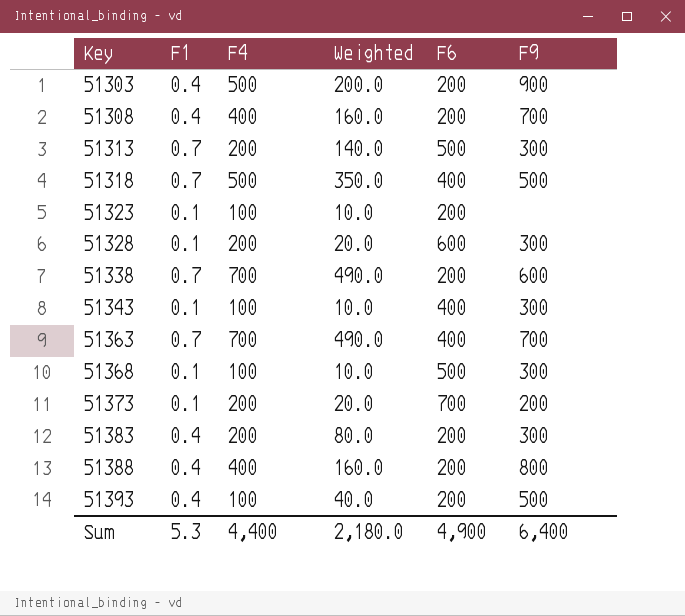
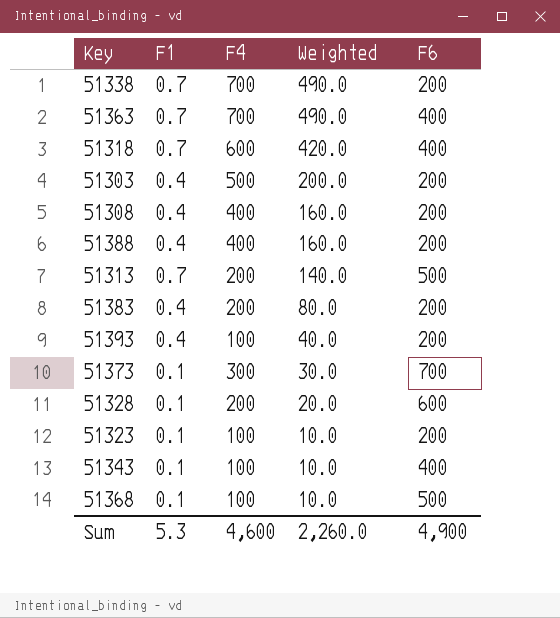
row order: Key ascending -> Weighted descending
column F9 | position: 6 -> none
51318 | F4: 500 -> 600
51318 | Weighted: 350.0 -> 420.0
51373 | F4: 200 -> 300
51373 | Weighted: 20.0 -> 30.0
Sum | F4: 4,400 -> 4,600
Sum | Weighted: 2,180.0 -> 2,260.0

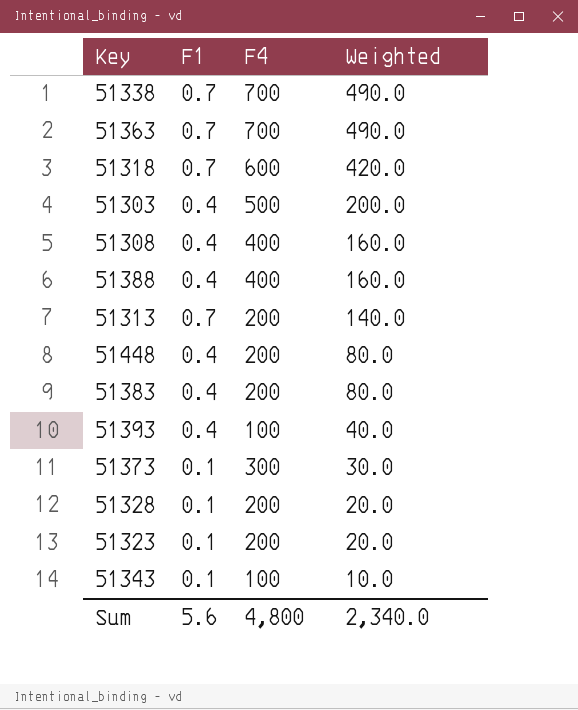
column F6 | position: 5 -> none
row 51368: 0.1 | 100 | 10.0 | 500 -> none
row 51448: none -> 0.4 | 200 | 80.0
51323 | F4: 100 -> 200
51323 | Weighted: 10.0 -> 20.0
Sum | F1: 5.3 -> 5.6
Sum | F4: 4,600 -> 4,800
Sum | Weighted: 2,260.0 -> 2,340.0

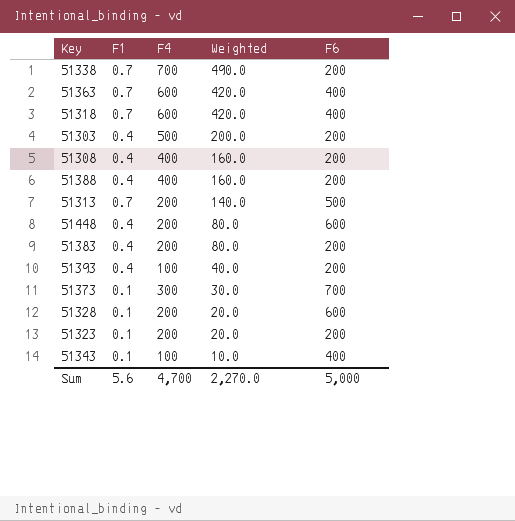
column F6 | position: none -> 5
51363 | F4: 700 -> 600
51363 | Weighted: 490.0 -> 420.0
Sum | F4: 4,800 -> 4,700
Sum | Weighted: 2,340.0 -> 2,270.0

